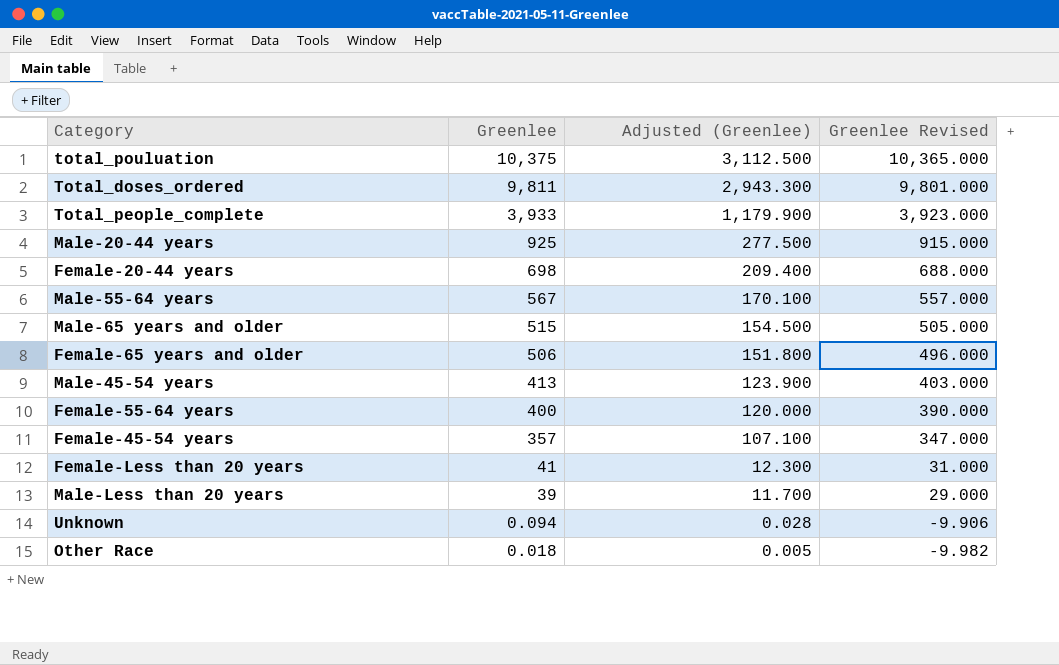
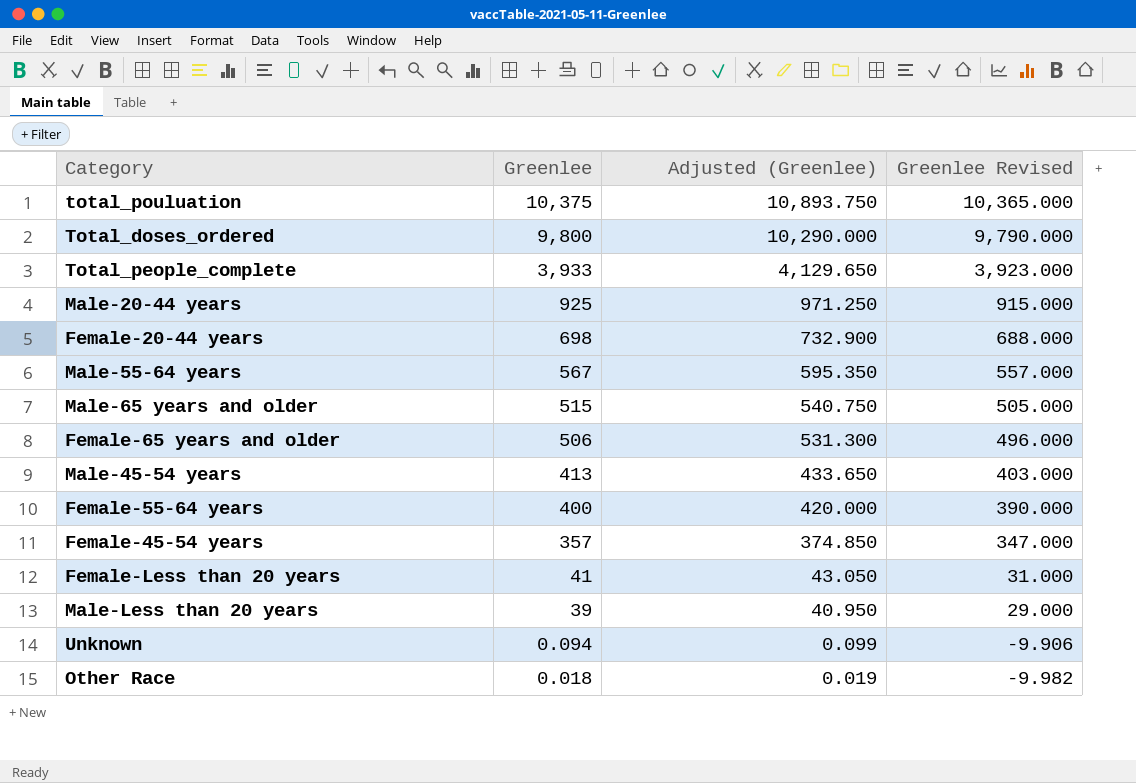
column Adjusted (Greenlee) | formula: [Greenlee] * 0.3 -> [Greenlee] * 1.05
Total_doses_ordered | Greenlee: 9,811 -> 9,800
Total_doses_ordered | Greenlee Revised: 9,801.000 -> 9,790.000

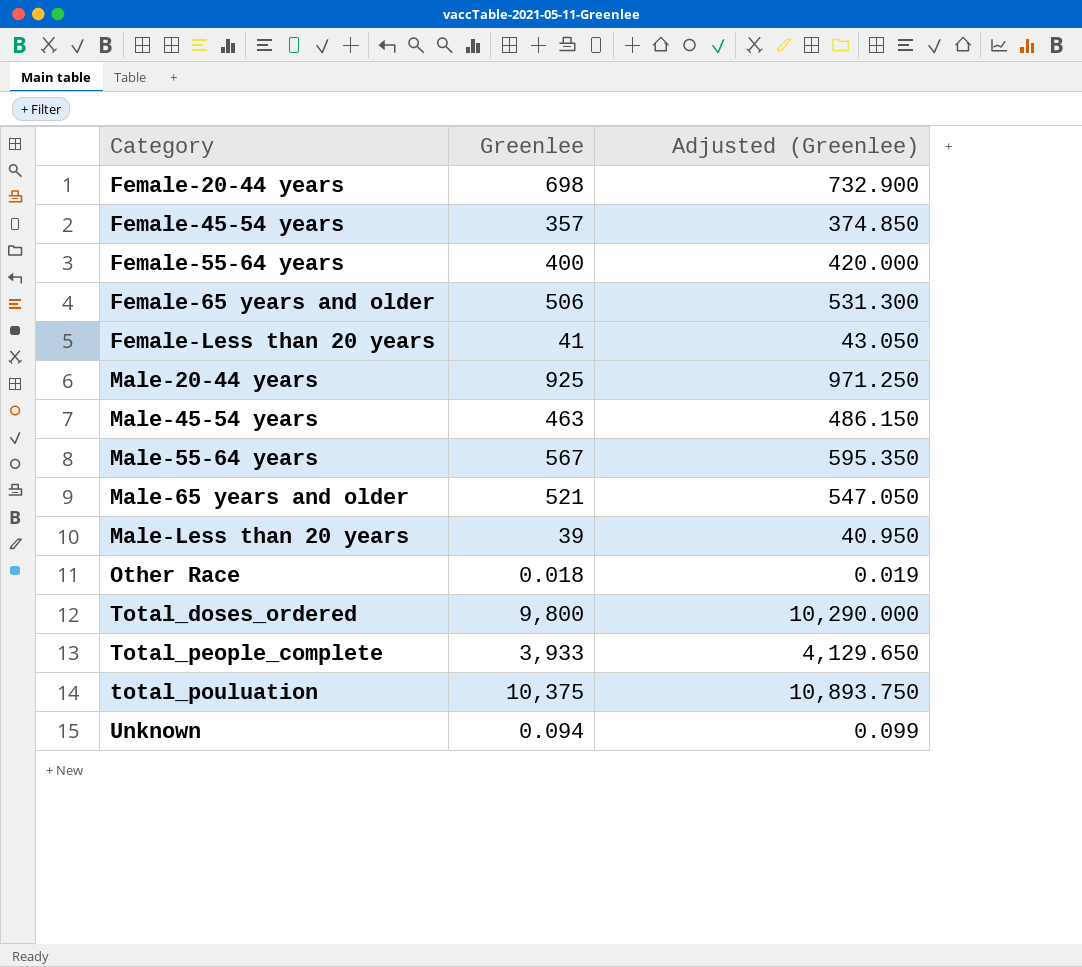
row order: Greenlee descending -> Category ascending
column Greenlee Revised | formula: [Greenlee] - 10 -> none
Male-45-54 years | Greenlee: 413 -> 463
Male-45-54 years | Adjusted (Greenlee): 433.650 -> 486.150
Male-65 years and older | Greenlee: 515 -> 521
Male-65 years and older | Adjusted (Greenlee): 540.750 -> 547.050

